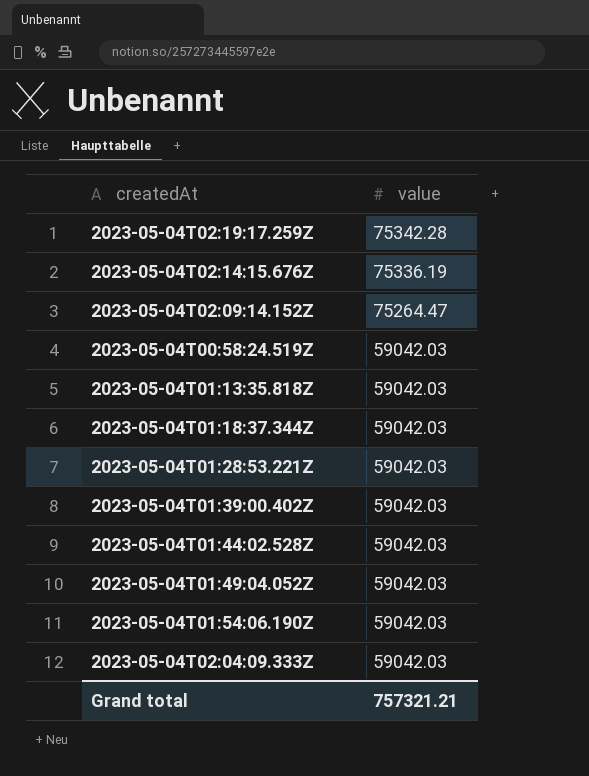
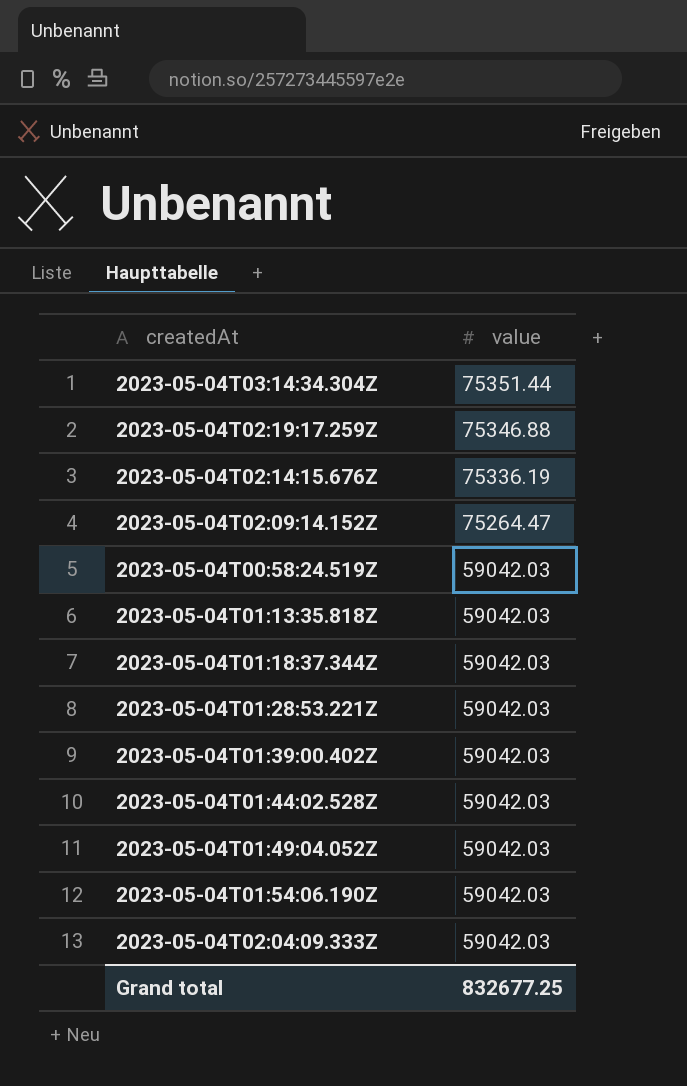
row 2023-05-04T03:14:34.304Z: none -> 75351.44
2023-05-04T02:19:17.259Z | value: 75342.28 -> 75346.88
Grand total | value: 757321.21 -> 832677.25

